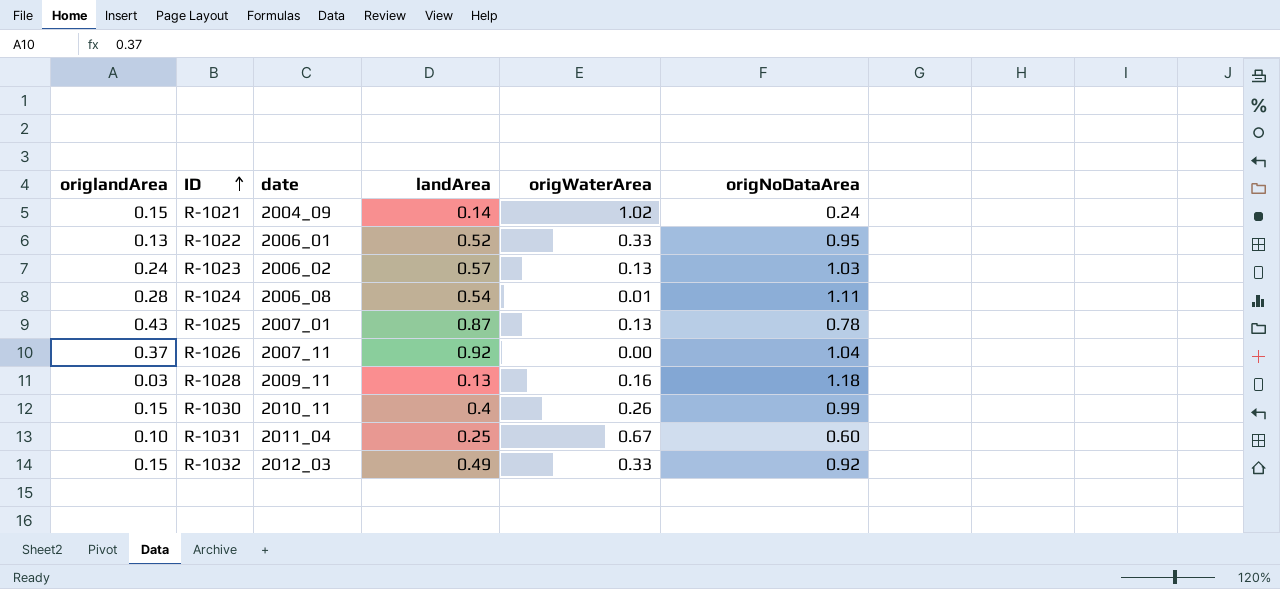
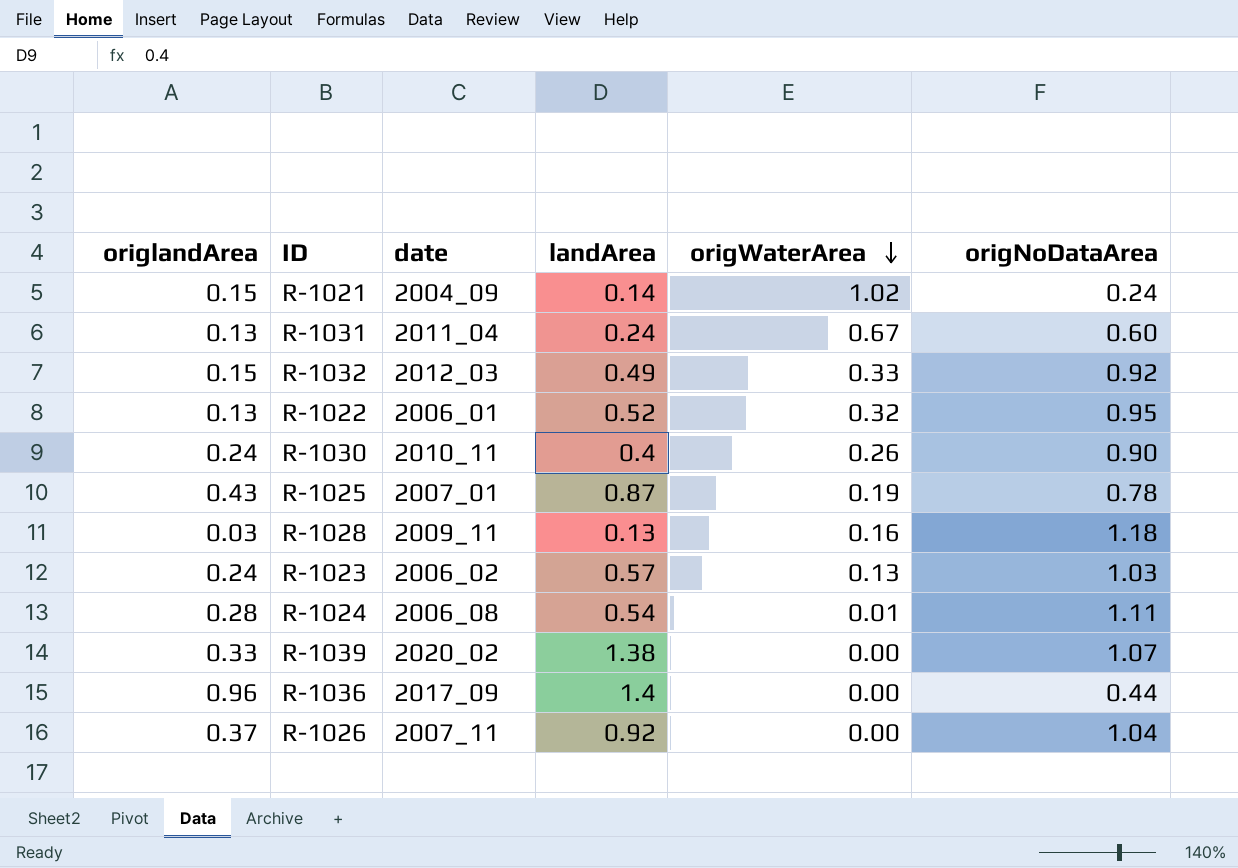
row order: ID ascending -> origWaterArea descending
R-1031 | origlandArea: 0.10 -> 0.13
R-1031 | landArea: 0.25 -> 0.24
R-1022 | origWaterArea: 0.33 -> 0.32
R-1030 | origlandArea: 0.15 -> 0.24
R-1030 | origNoDataArea: 0.99 -> 0.90
R-1025 | origWaterArea: 0.13 -> 0.19
row R-1039: none -> 0.33 | 2020_02 | 1.38 | 0.00 | 1.07
row R-1036: none -> 0.96 | 2017_09 | 1.4 | 0.00 | 0.44

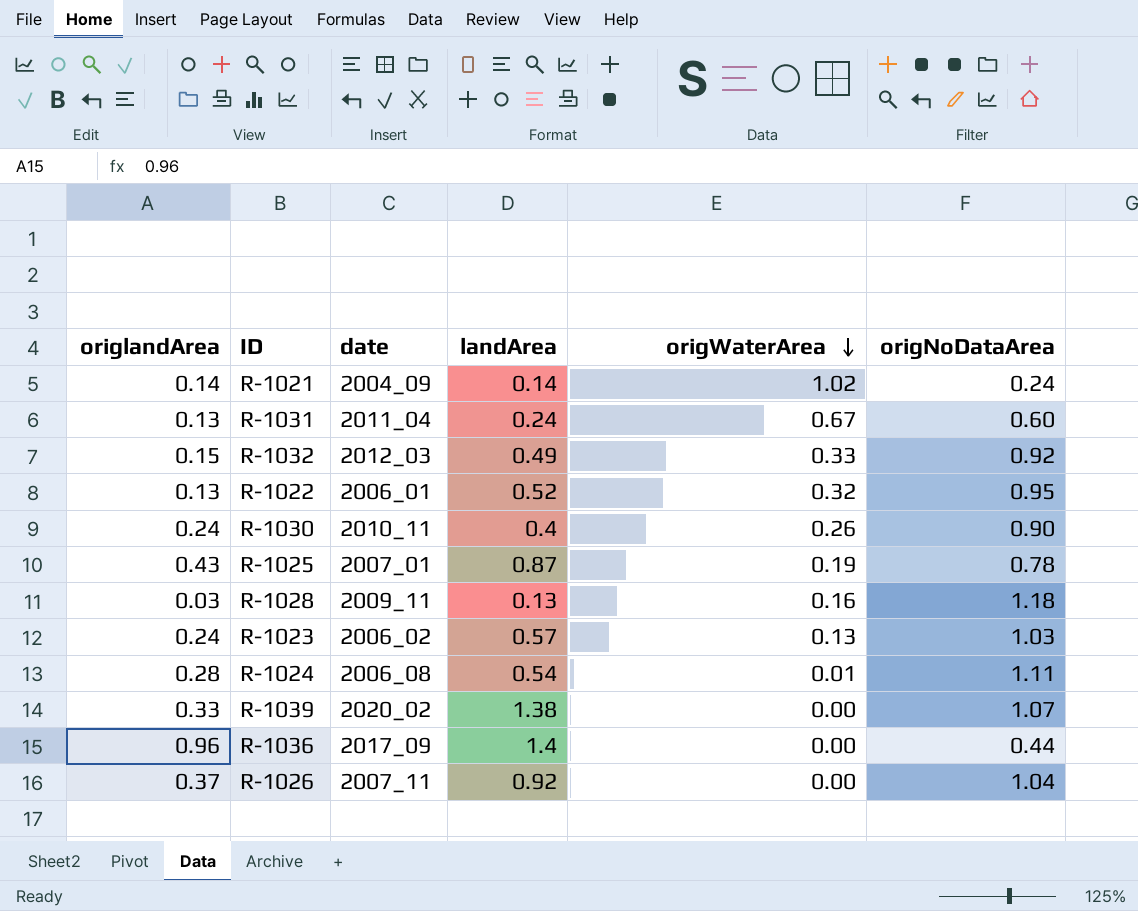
R-1021 | origlandArea: 0.15 -> 0.14

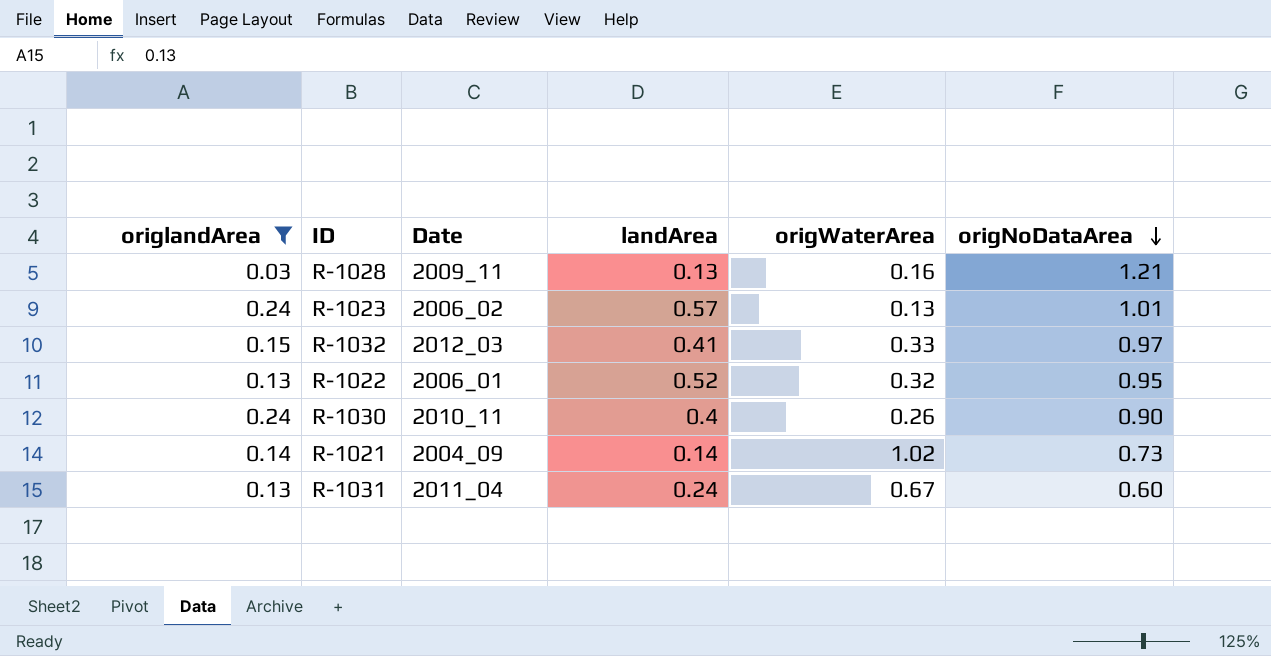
filter: none -> origlandArea <= 0.24
row order: origWaterArea descending -> origNoDataArea descending
column name: date -> Date
R-1028 | origNoDataArea: 1.18 -> 1.21
R-1023 | origNoDataArea: 1.03 -> 1.01
R-1032 | landArea: 0.49 -> 0.41
R-1032 | origNoDataArea: 0.92 -> 0.97
R-1021 | origNoDataArea: 0.24 -> 0.73

